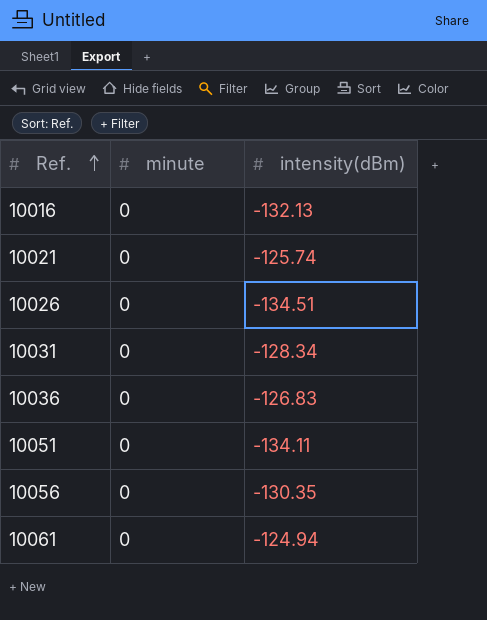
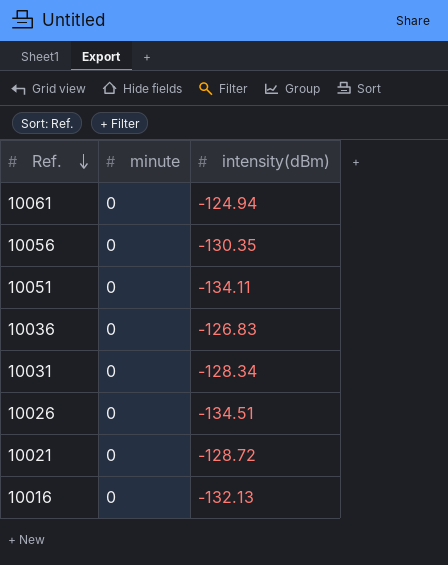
row order: Ref. ascending -> Ref. descending
10021 | intensity(dBm): -125.74 -> -128.72

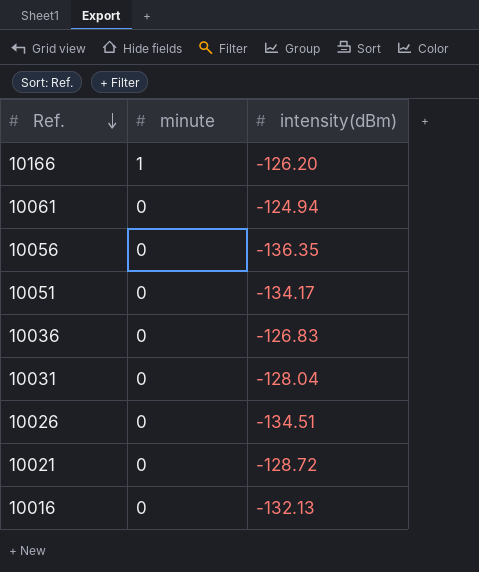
row 10166: none -> 1 | -126.20
10056 | intensity(dBm): -130.35 -> -136.35
10051 | intensity(dBm): -134.11 -> -134.17
10031 | intensity(dBm): -128.34 -> -128.04

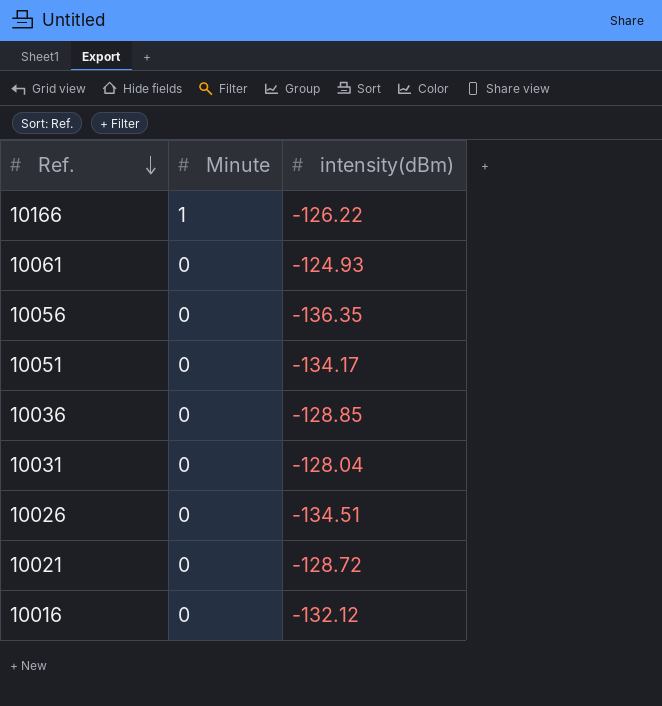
column name: minute -> Minute
10166 | intensity(dBm): -126.20 -> -126.22
10061 | intensity(dBm): -124.94 -> -124.93
10036 | intensity(dBm): -126.83 -> -128.85
10016 | intensity(dBm): -132.13 -> -132.12

